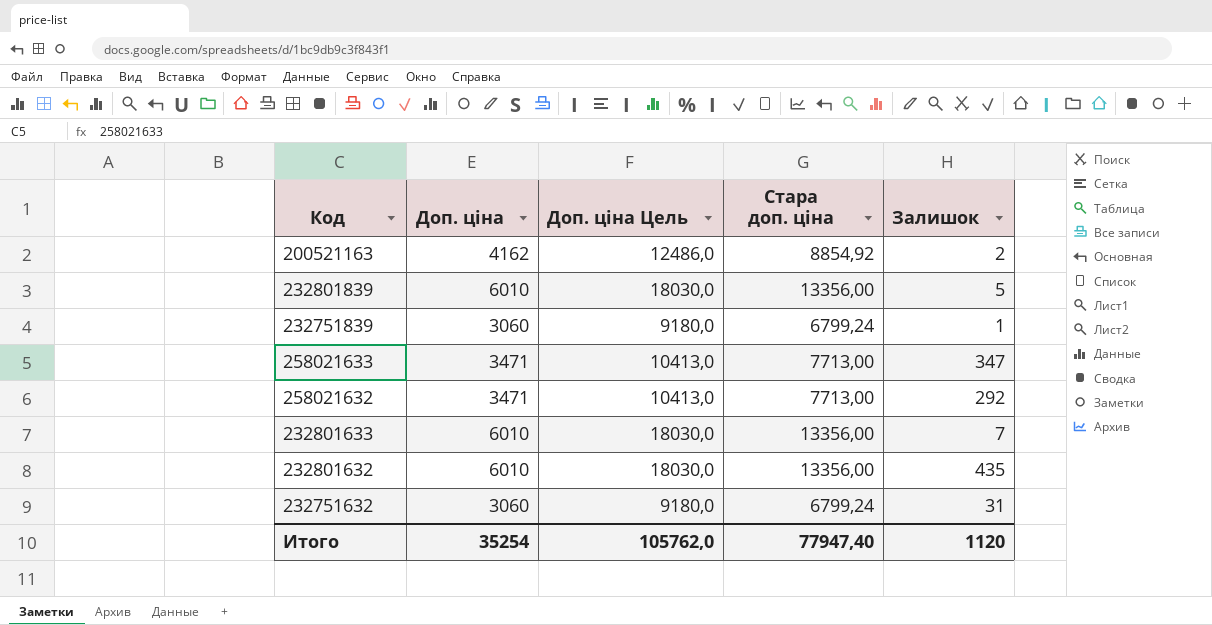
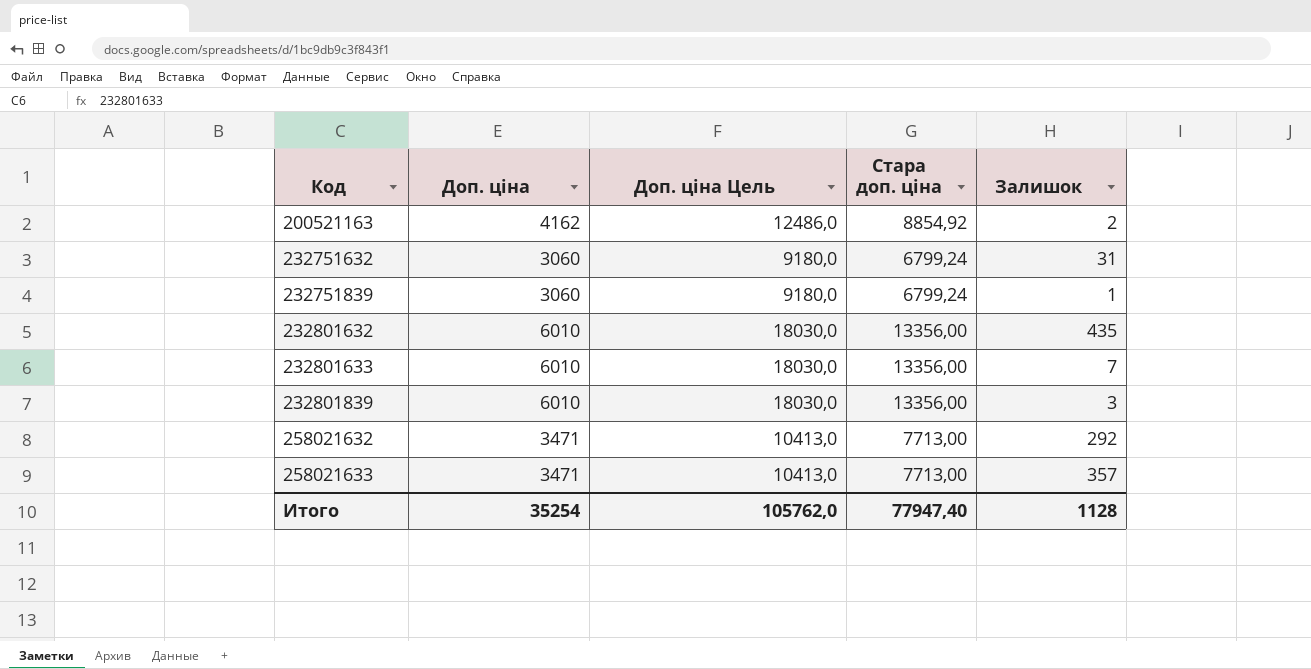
row order: none -> Код ascending
232801839 | Залишок: 5 -> 3
258021633 | Залишок: 347 -> 357
Итого | Залишок: 1120 -> 1128

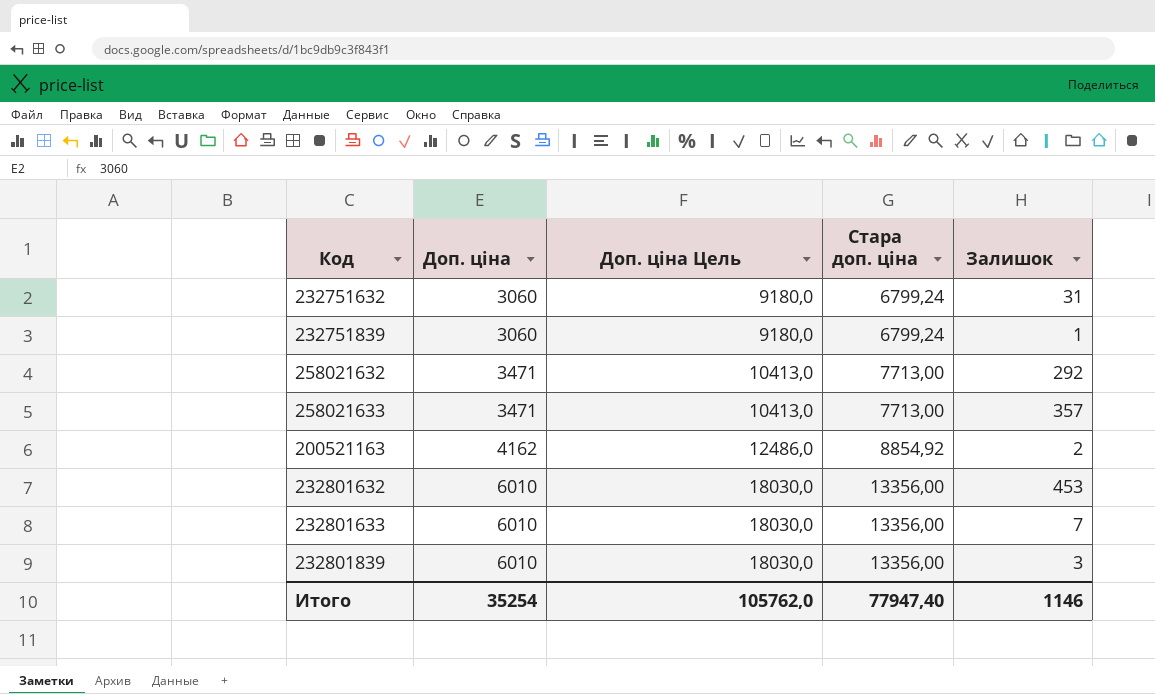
row order: Код ascending -> Доп. ціна ascending
232801632 | Залишок: 435 -> 453
Итого | Залишок: 1128 -> 1146

